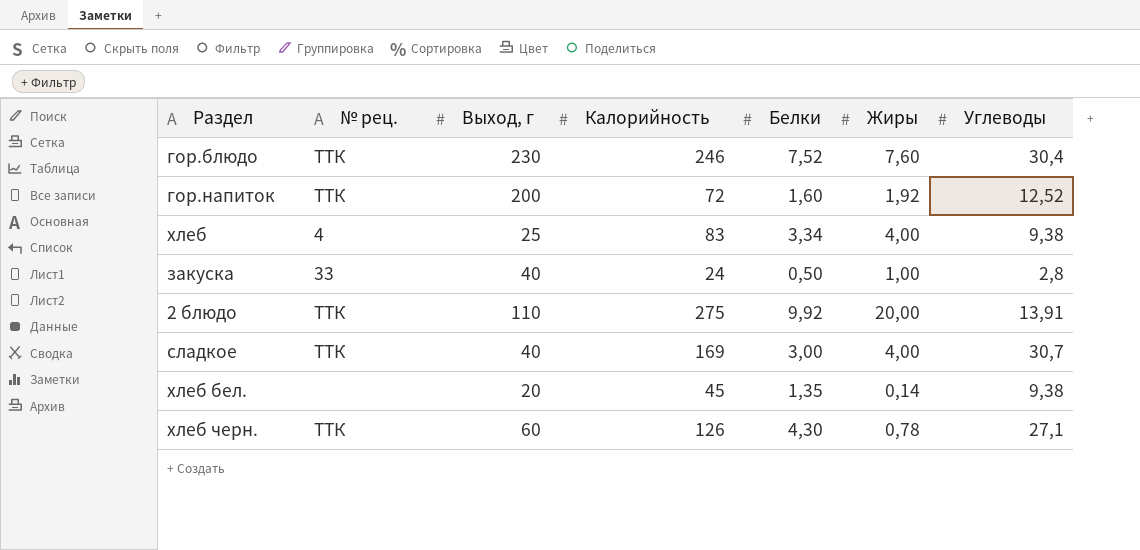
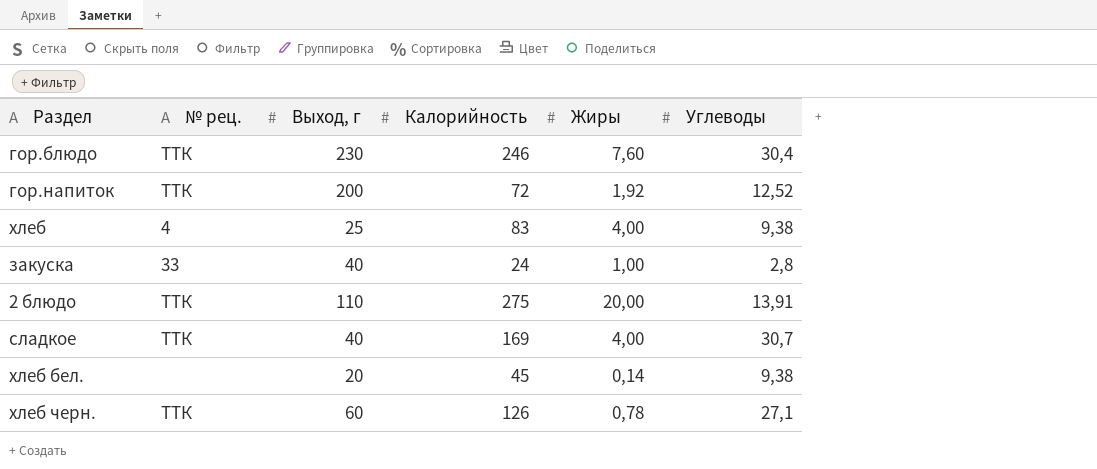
column Белки | position: 5 -> none

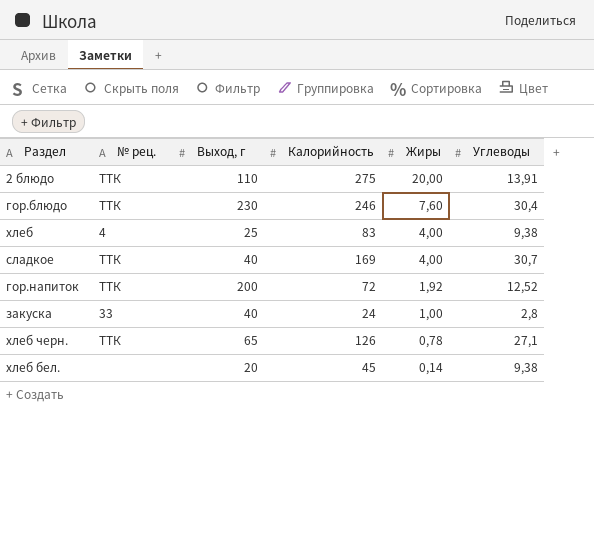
row order: none -> Жиры descending
хлеб черн. | Выход, г: 60 -> 65

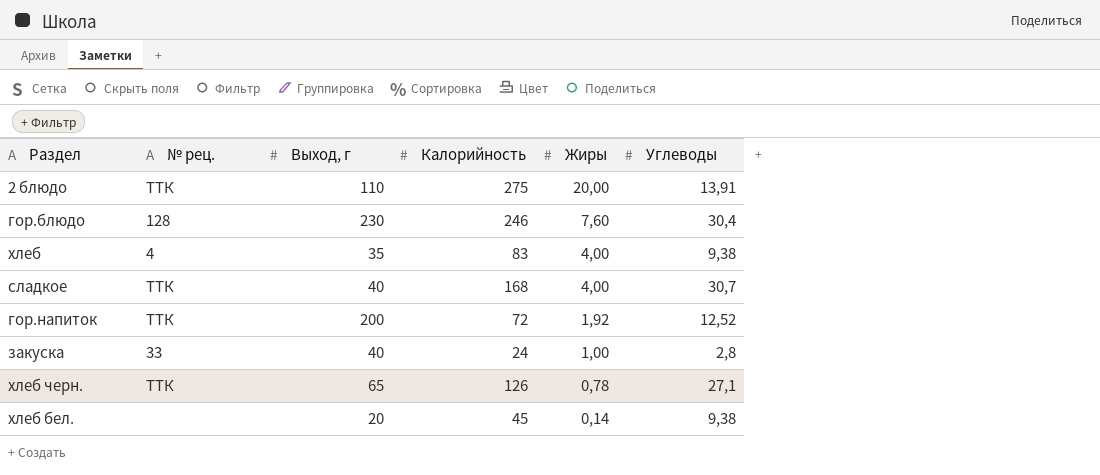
гор.блюдо | № рец.: ТТК -> 128
хлеб | Выход, г: 25 -> 35
сладкое | Калорийность: 169 -> 168

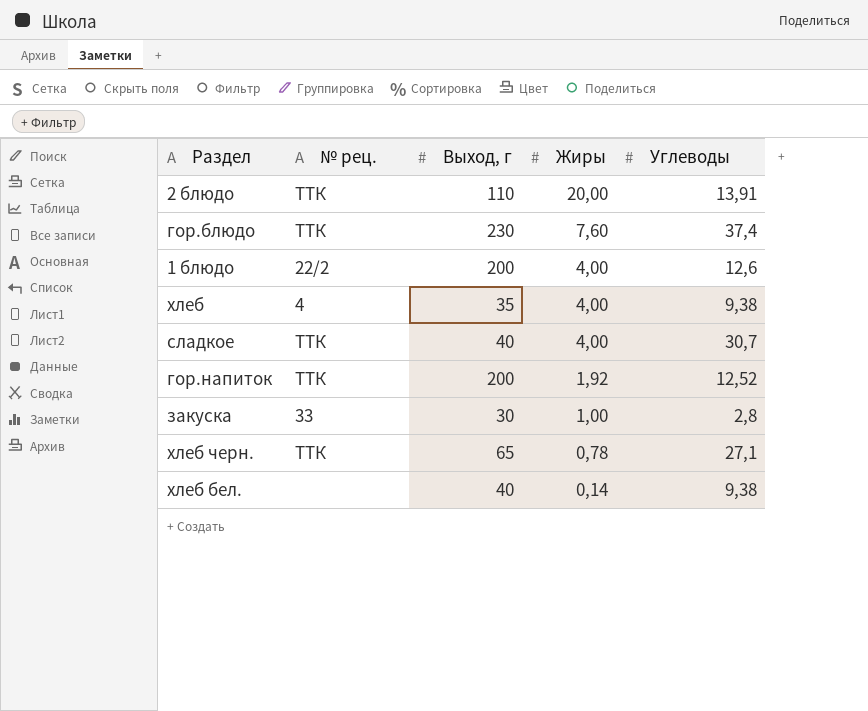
column Калорийность | position: 4 -> none
гор.блюдо | № рец.: 128 -> ТТК
гор.блюдо | Углеводы: 30,4 -> 37,4
row 1 блюдо: none -> 22/2 | 200 | 4,00 | 12,6
закуска | Выход, г: 40 -> 30
хлеб бел. | Выход, г: 20 -> 40

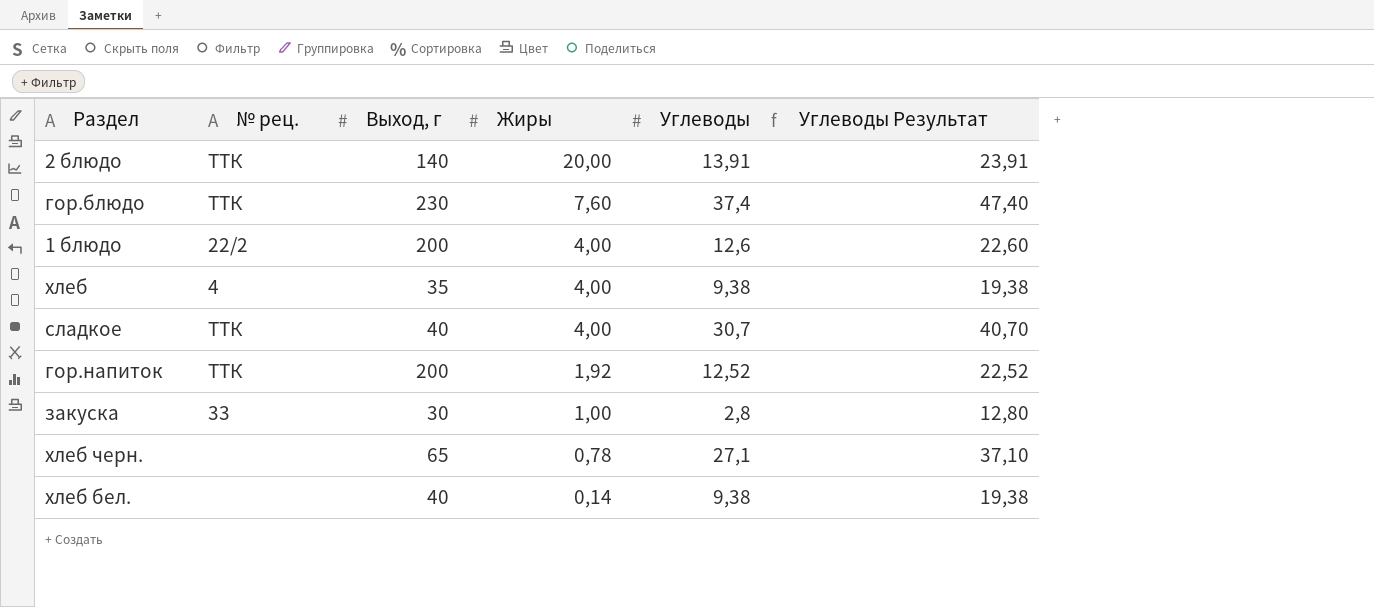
column Углеводы Результат | formula: none -> [Углеводы] + 10
2 блюдо | Выход, г: 110 -> 140
хлеб черн. | № рец.: ТТК -> none

